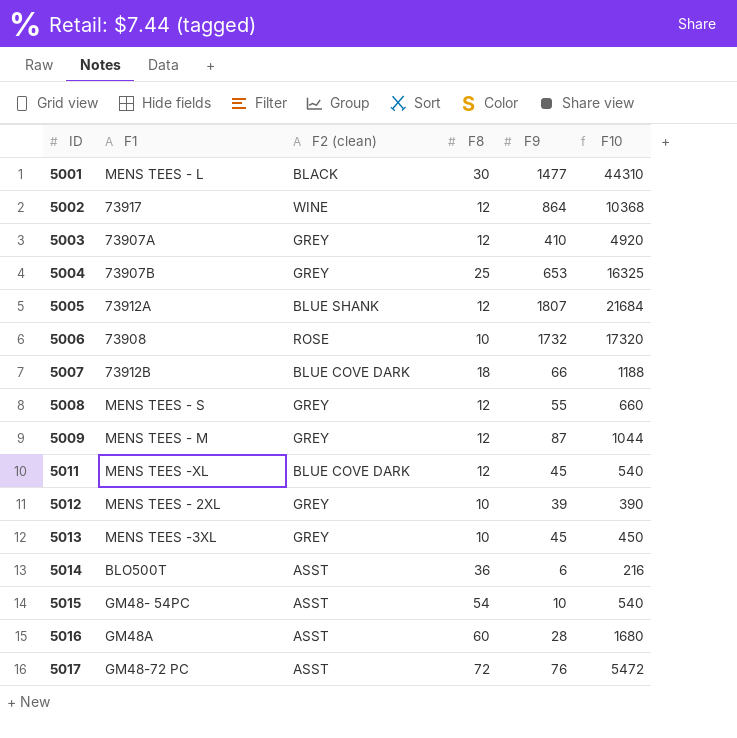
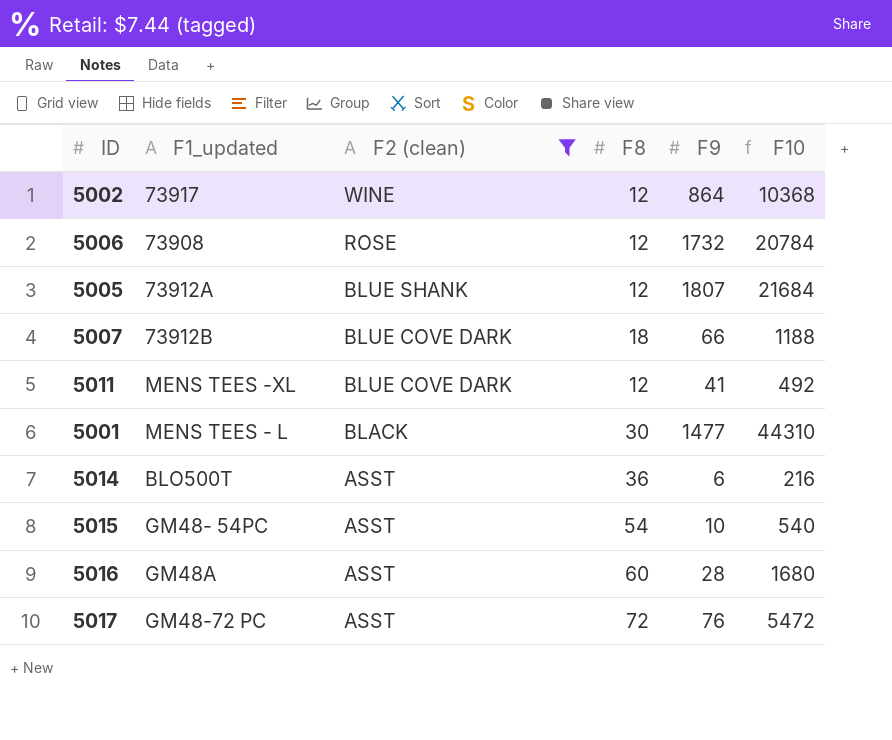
filter: none -> F2 (clean) != GREY
row order: ID ascending -> F2 (clean) descending
column name: F1 -> F1_updated
5006 | F8: 10 -> 12
5006 | F10: 17320 -> 20784
5011 | F9: 45 -> 41
5011 | F10: 540 -> 492

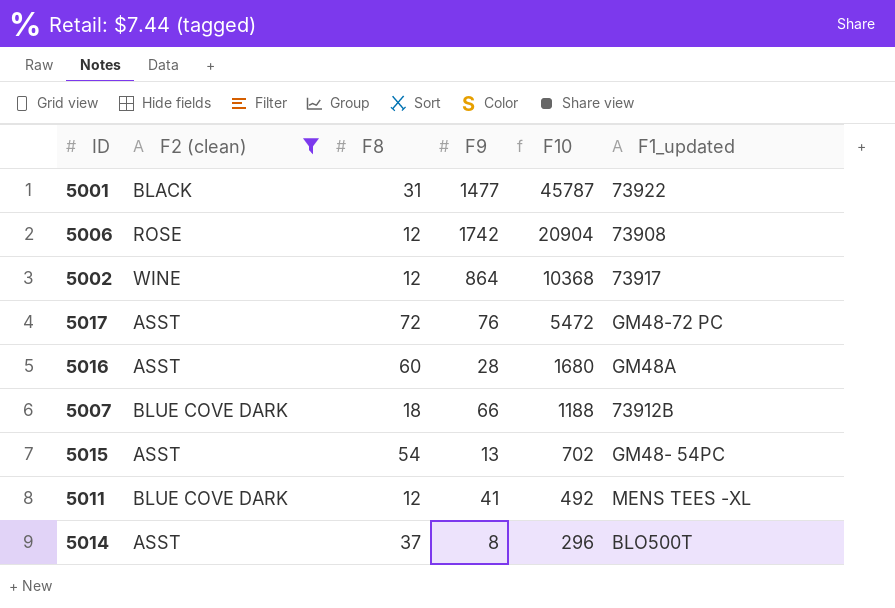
row order: F2 (clean) descending -> F10 descending
column F1_updated | position: 2 -> 6
row 5005: 73912A | BLUE SHANK | 12 | 1807 | 21684 -> none
5001 | F8: 30 -> 31
5001 | F10: 44310 -> 45787
5001 | F1_updated: MENS TEES - L -> 73922
5006 | F9: 1732 -> 1742
5006 | F10: 20784 -> 20904
5015 | F9: 10 -> 13
5015 | F10: 540 -> 702
5014 | F8: 36 -> 37
5014 | F9: 6 -> 8
5014 | F10: 216 -> 296

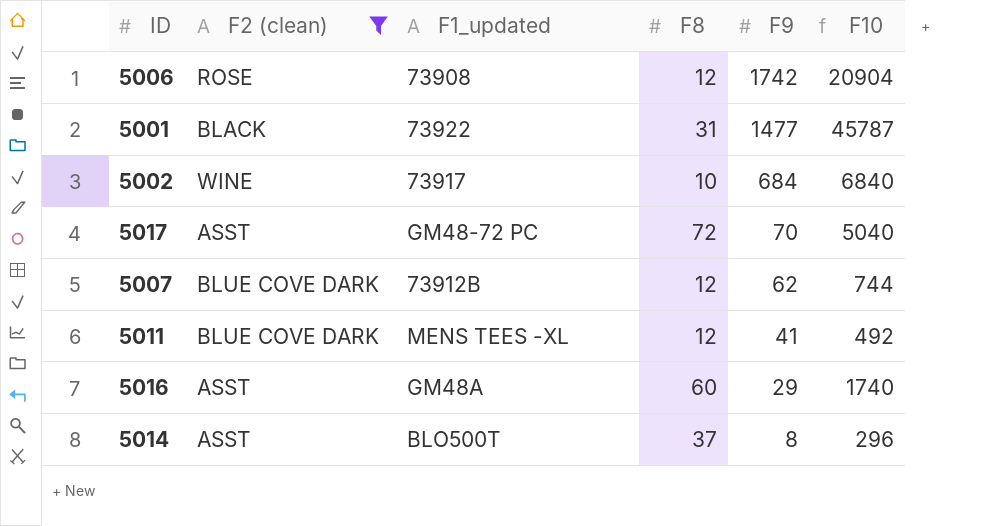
row order: F10 descending -> F9 descending
column F1_updated | position: 6 -> 3
row 5015: ASST | 54 | 13 | 702 | GM48- 54PC -> none
5002 | F8: 12 -> 10
5002 | F9: 864 -> 684
5002 | F10: 10368 -> 6840
5017 | F9: 76 -> 70
5017 | F10: 5472 -> 5040
5007 | F8: 18 -> 12
5007 | F9: 66 -> 62
5007 | F10: 1188 -> 744
5016 | F9: 28 -> 29
5016 | F10: 1680 -> 1740

